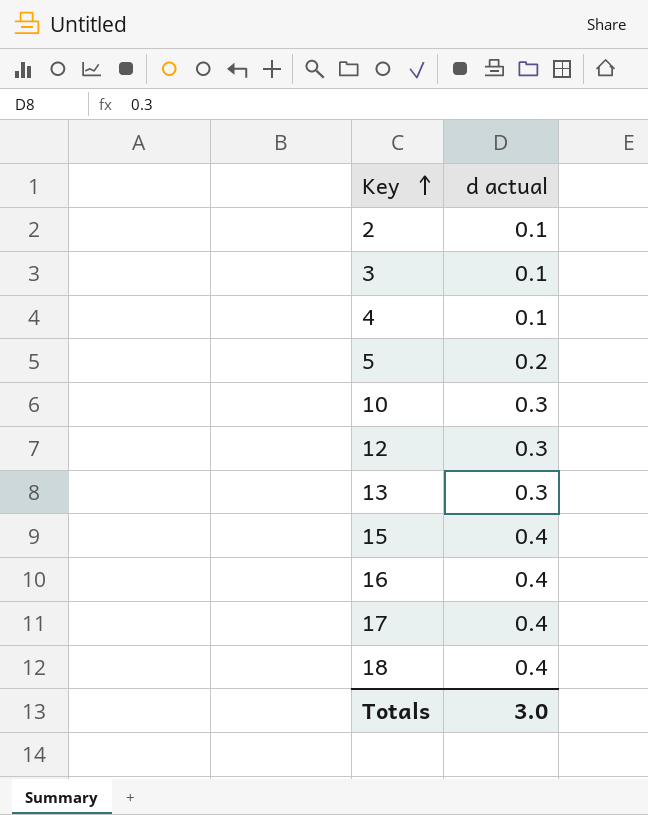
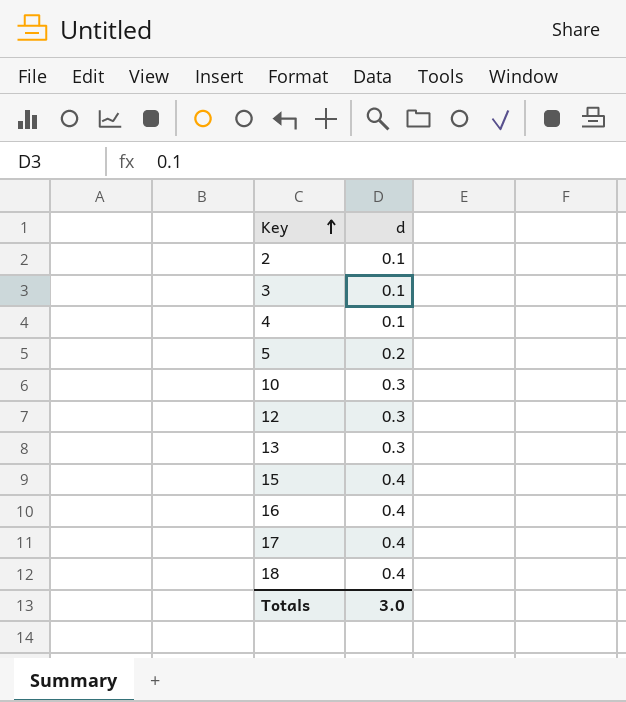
column name: d actual -> d

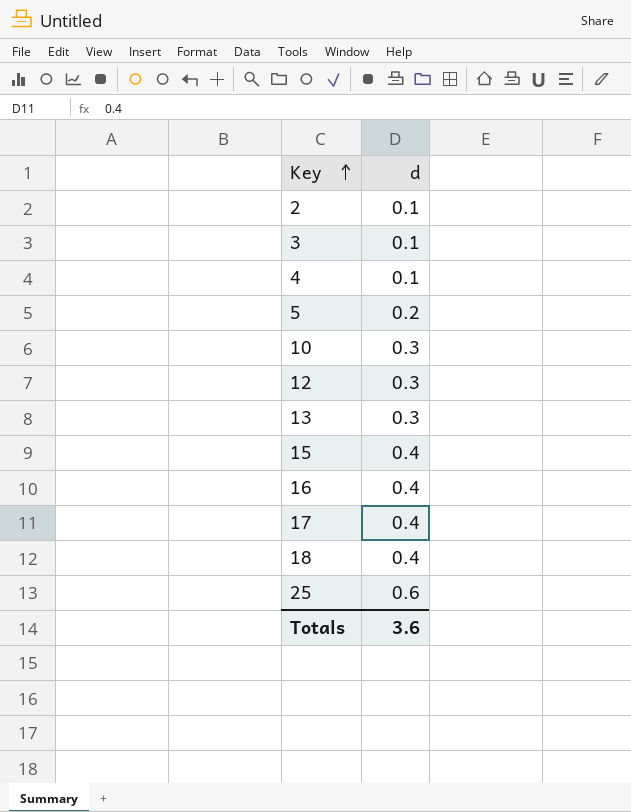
row 25: none -> 0.6
Totals | d: 3.0 -> 3.6

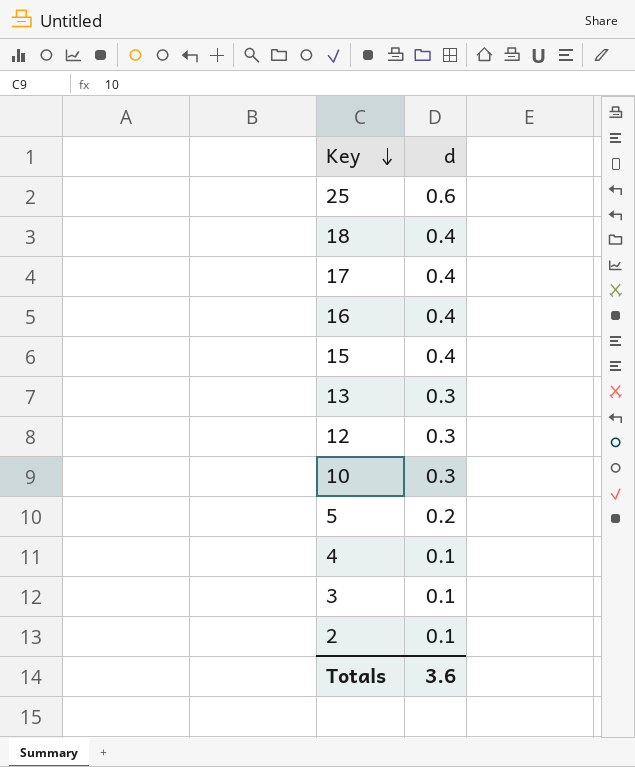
row order: Key ascending -> Key descending

